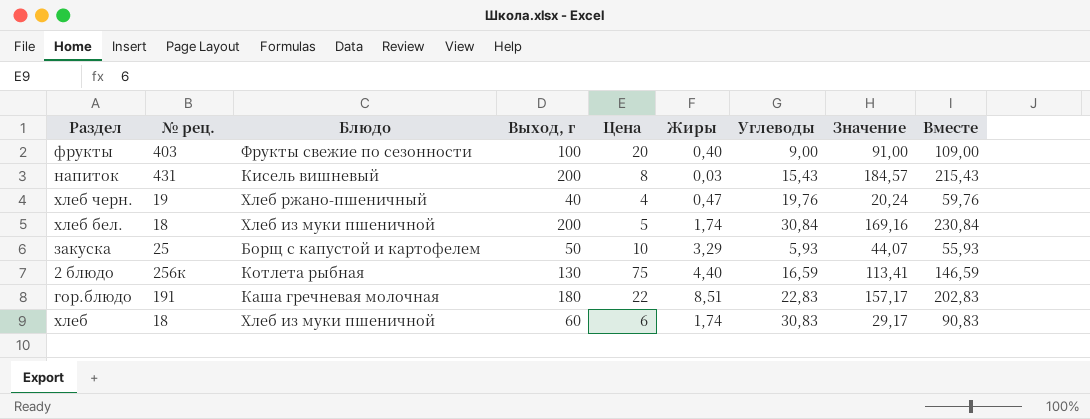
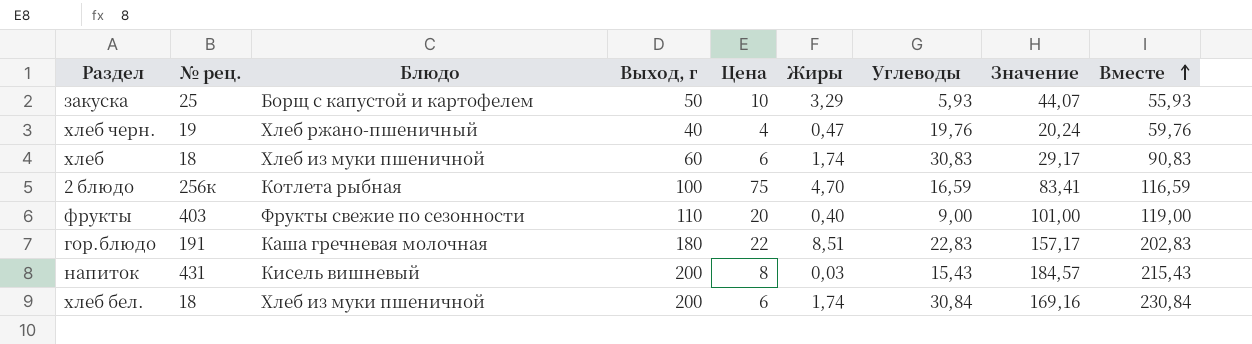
row order: none -> Вместе ascending
2 блюдо | Выход, г: 130 -> 100
2 блюдо | Жиры: 4,40 -> 4,70
2 блюдо | Значение: 113,41 -> 83,41
2 блюдо | Вместе: 146,59 -> 116,59
фрукты | Выход, г: 100 -> 110
фрукты | Значение: 91,00 -> 101,00
фрукты | Вместе: 109,00 -> 119,00
хлеб бел. | Цена: 5 -> 6

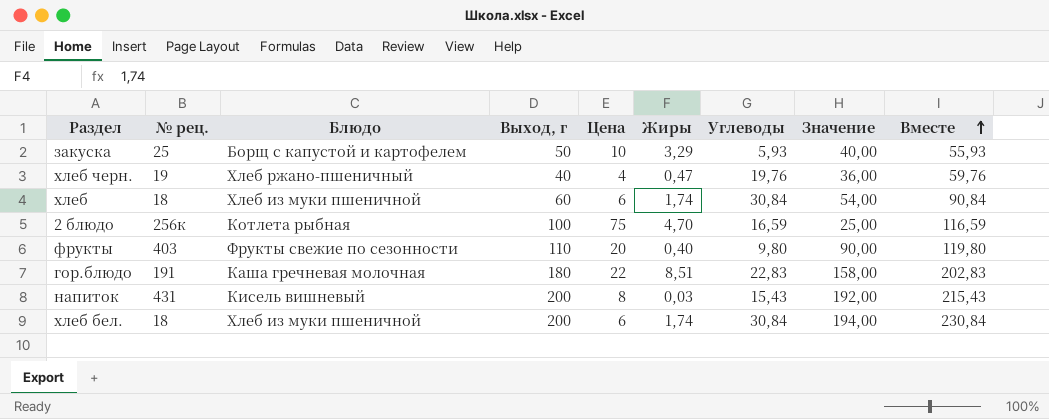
column Значение | formula: [Выход, г] - [Углеводы] -> [Выход, г] - [Цена]
хлеб | Углеводы: 30,83 -> 30,84
хлеб | Вместе: 90,83 -> 90,84
фрукты | Углеводы: 9,00 -> 9,80
фрукты | Вместе: 119,00 -> 119,80

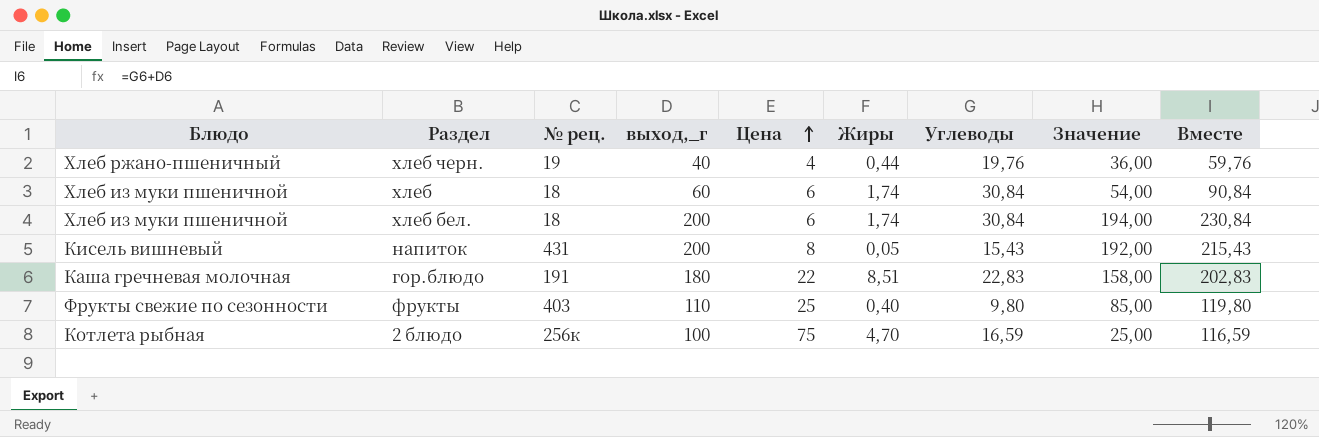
row order: Вместе ascending -> Цена ascending
column Блюдо | position: 3 -> 1
column name: Выход, г -> выход,_г
row закуска: 25 | Борщ с капустой и картофелем | 50 | 10 | 3,29 | 5,93 | 40,00 | 55,93 -> none
хлеб черн. | Жиры: 0,47 -> 0,44
напиток | Жиры: 0,03 -> 0,05
фрукты | Цена: 20 -> 25
фрукты | Значение: 90,00 -> 85,00

